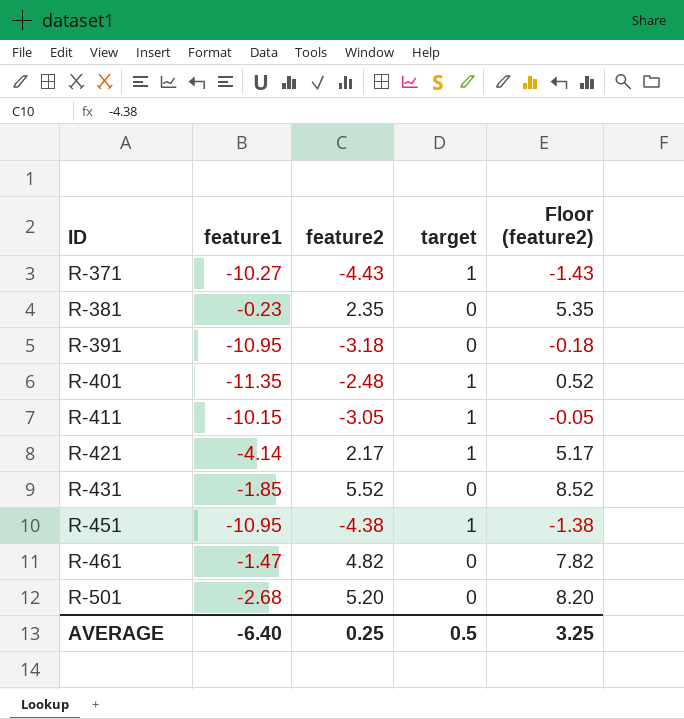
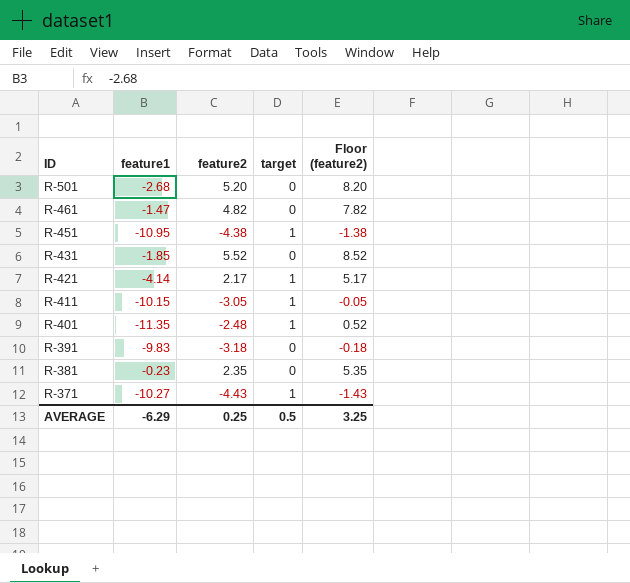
row order: ID ascending -> ID descending
R-391 | feature1: -10.95 -> -9.83
AVERAGE | feature1: -6.40 -> -6.29

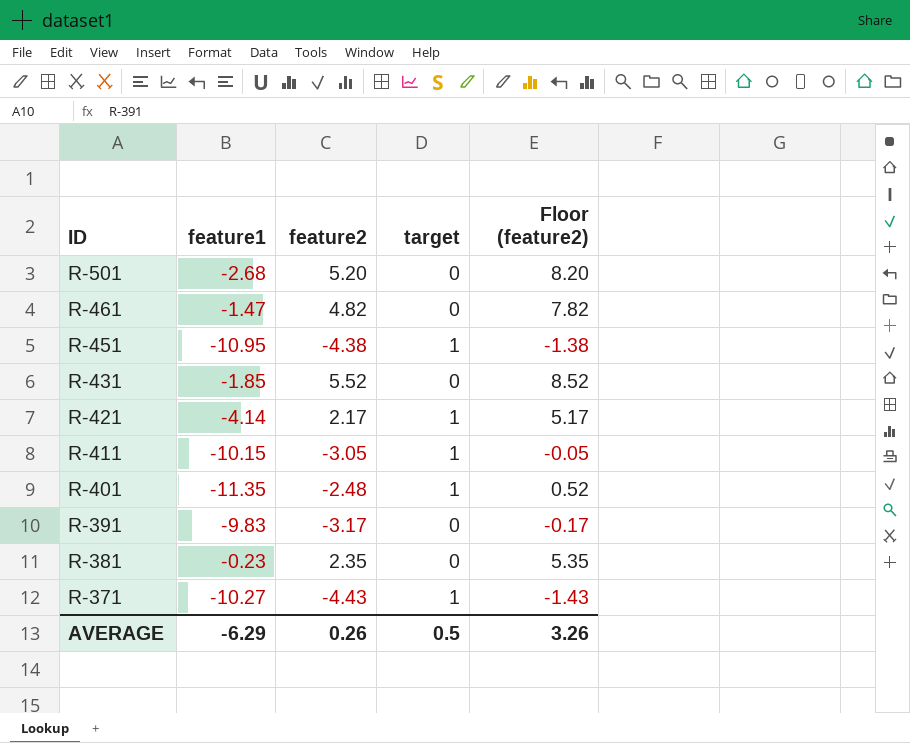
R-391 | feature2: -3.18 -> -3.17
R-391 | Floor (feature2): -0.18 -> -0.17
AVERAGE | feature2: 0.25 -> 0.26
AVERAGE | Floor (feature2): 3.25 -> 3.26

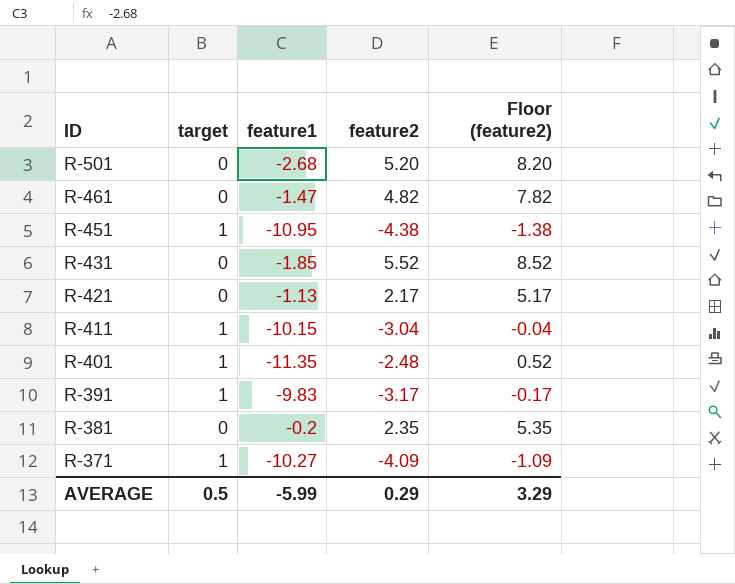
column target | position: 4 -> 2
R-421 | target: 1 -> 0
R-421 | feature1: -4.14 -> -1.13
R-411 | feature2: -3.05 -> -3.04
R-411 | Floor (feature2): -0.05 -> -0.04
R-391 | target: 0 -> 1
R-381 | feature1: -0.23 -> -0.2
R-371 | feature2: -4.43 -> -4.09
R-371 | Floor (feature2): -1.43 -> -1.09
AVERAGE | feature1: -6.29 -> -5.99
AVERAGE | feature2: 0.26 -> 0.29
AVERAGE | Floor (feature2): 3.26 -> 3.29

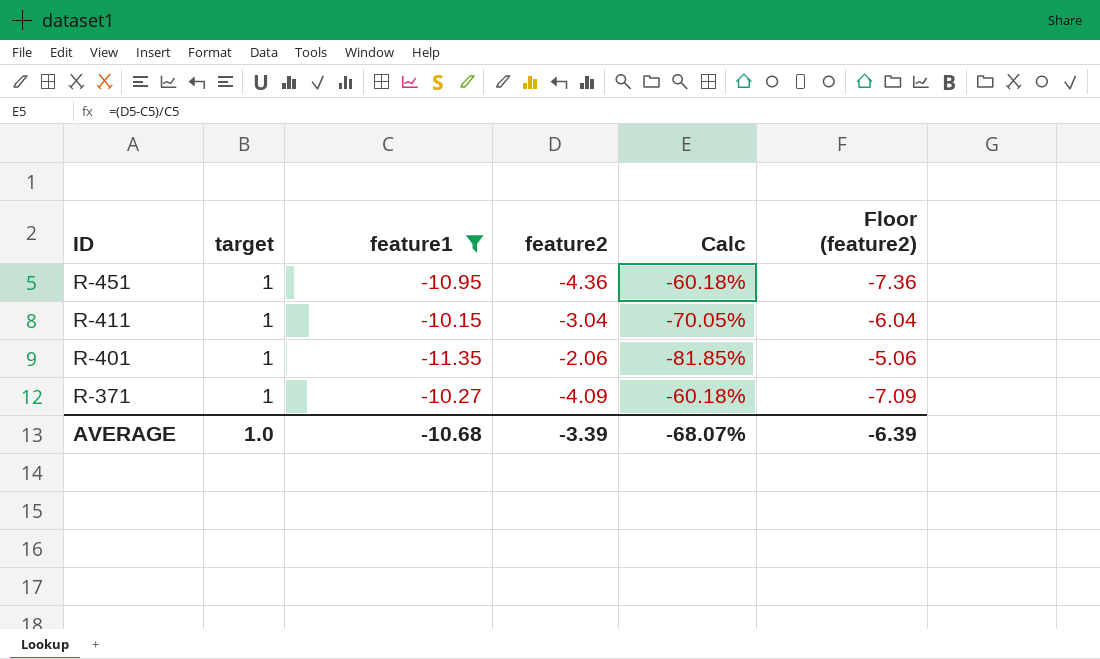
filter: none -> feature1 <= -10.15
column Calc | formula: none -> ([feature2] - [feature1]) / [feature1]
column Floor (feature2) | formula: [feature2] + 3 -> [feature2] - 3
R-451 | feature2: -4.38 -> -4.36
R-401 | feature2: -2.48 -> -2.06
AVERAGE | target: 0.5 -> 1.0
AVERAGE | feature1: -5.99 -> -10.68
AVERAGE | feature2: 0.29 -> -3.39
AVERAGE | Floor (feature2): 3.29 -> -6.39

